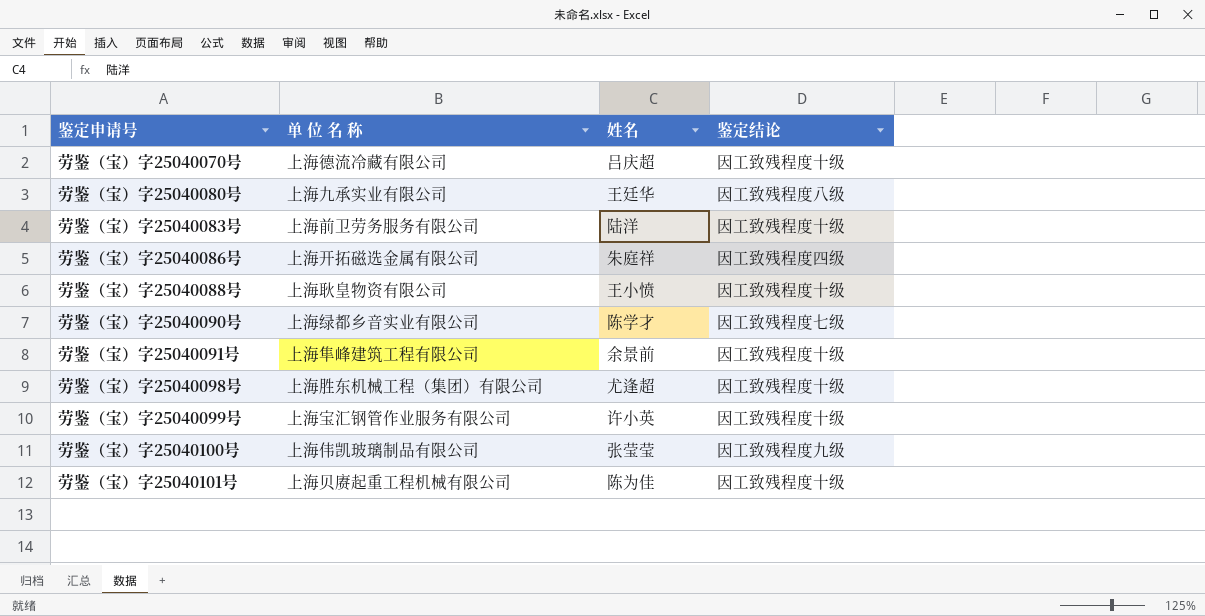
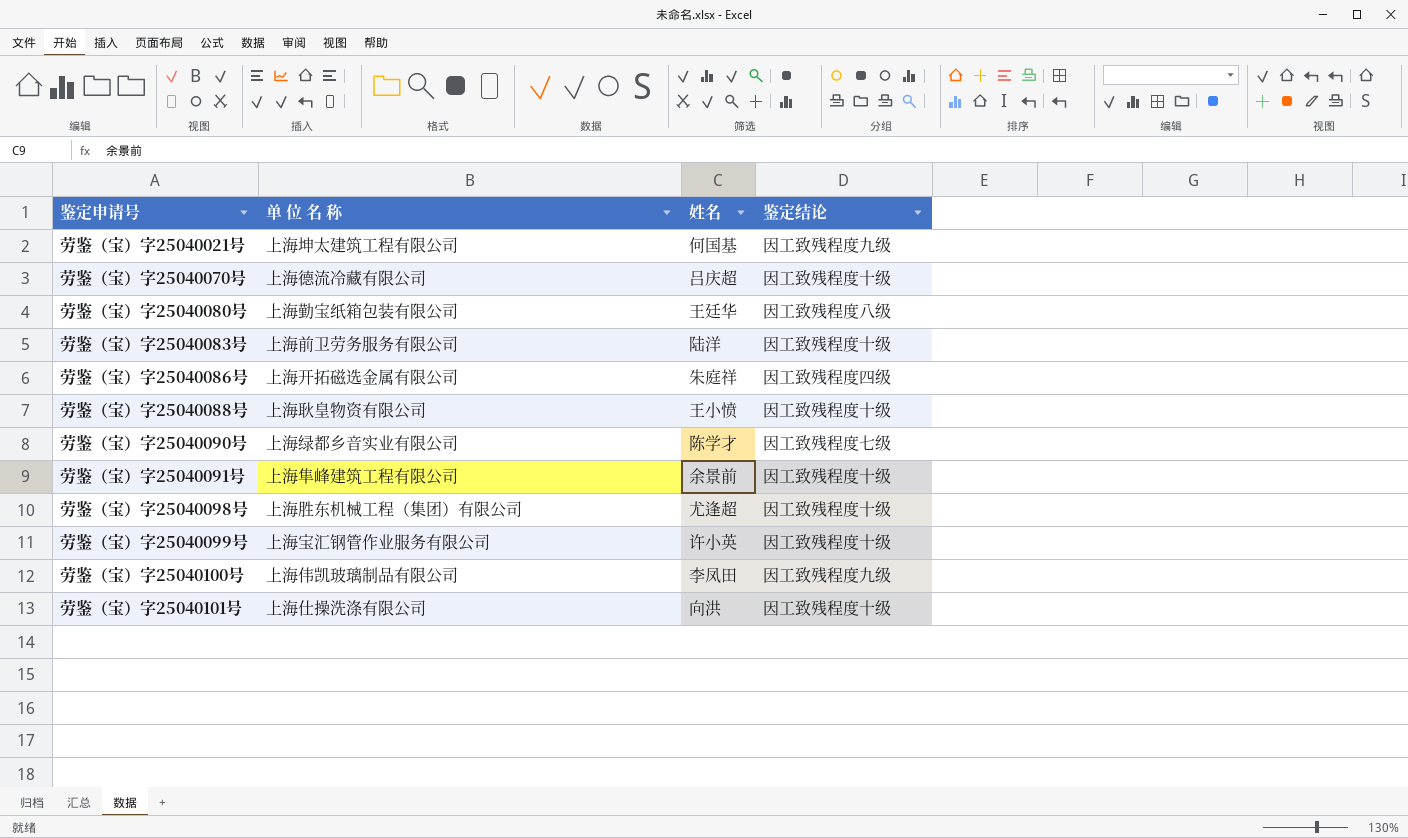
row 劳鉴（宝）字25040021号: none -> 上海坤太建筑工程有限公司 | 何国基 | 因工致残程度九级
劳鉴（宝）字25040080号 | 单 位 名 称: 上海九承实业有限公司 -> 上海勤宝纸箱包装有限公司
劳鉴（宝）字25040100号 | 姓名: 张莹莹 -> 李凤田
劳鉴（宝）字25040101号 | 单 位 名 称: 上海贝赓起重工程机械有限公司 -> 上海仕操洗涤有限公司
劳鉴（宝）字25040101号 | 姓名: 陈为佳 -> 向洪

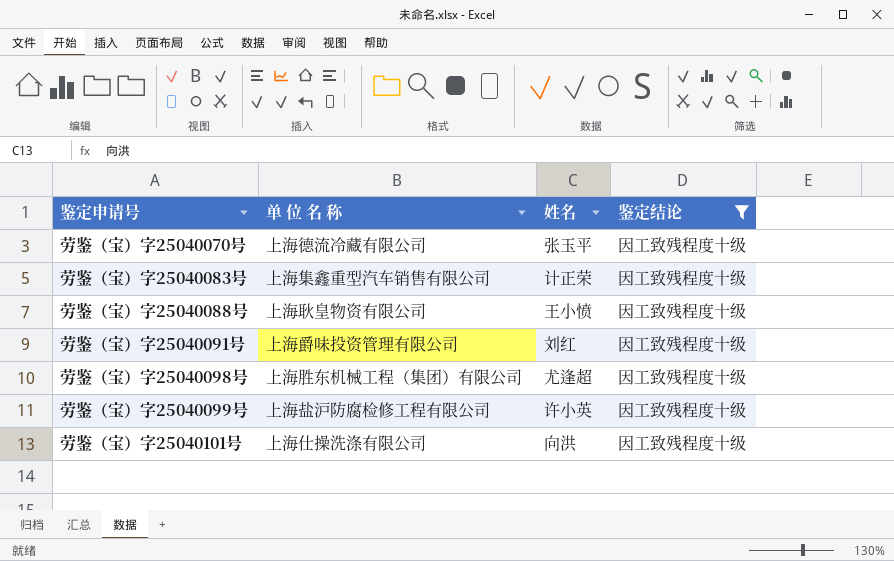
filter: none -> 鉴定结论 = 因工致残程度十级
劳鉴（宝）字25040070号 | 姓名: 吕庆超 -> 张玉平
劳鉴（宝）字25040083号 | 单 位 名 称: 上海前卫劳务服务有限公司 -> 上海集鑫重型汽车销售有限公司
劳鉴（宝）字25040083号 | 姓名: 陆洋 -> 计正荣
劳鉴（宝）字25040091号 | 单 位 名 称: 上海隼峰建筑工程有限公司 -> 上海爵味投资管理有限公司
劳鉴（宝）字25040091号 | 姓名: 余景前 -> 刘红
劳鉴（宝）字25040099号 | 单 位 名 称: 上海宝汇钢管作业服务有限公司 -> 上海盐沪防腐检修工程有限公司

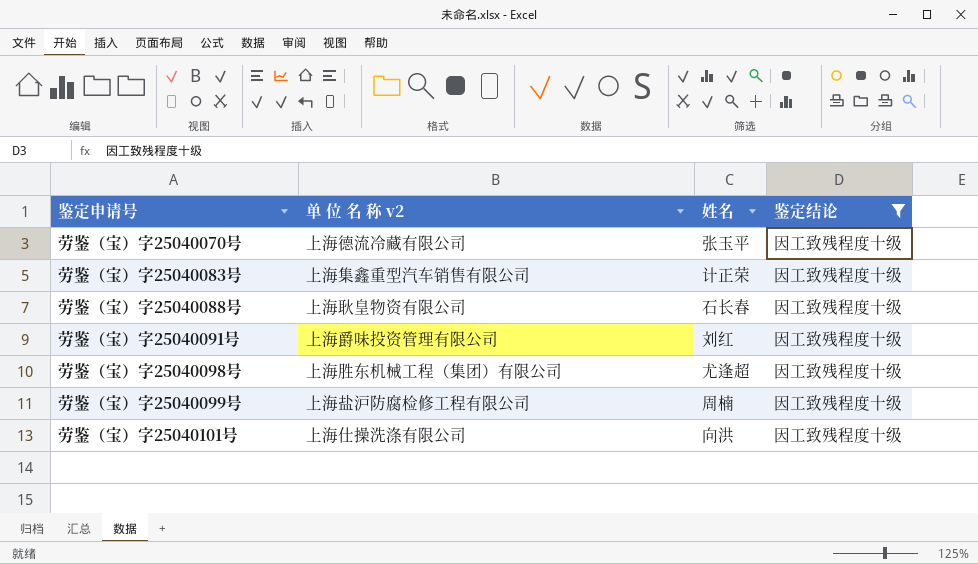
column name: 单 位 名 称 -> 单 位 名 称 v2
劳鉴（宝）字25040088号 | 姓名: 王小愤 -> 石长春
劳鉴（宝）字25040099号 | 姓名: 许小英 -> 周楠

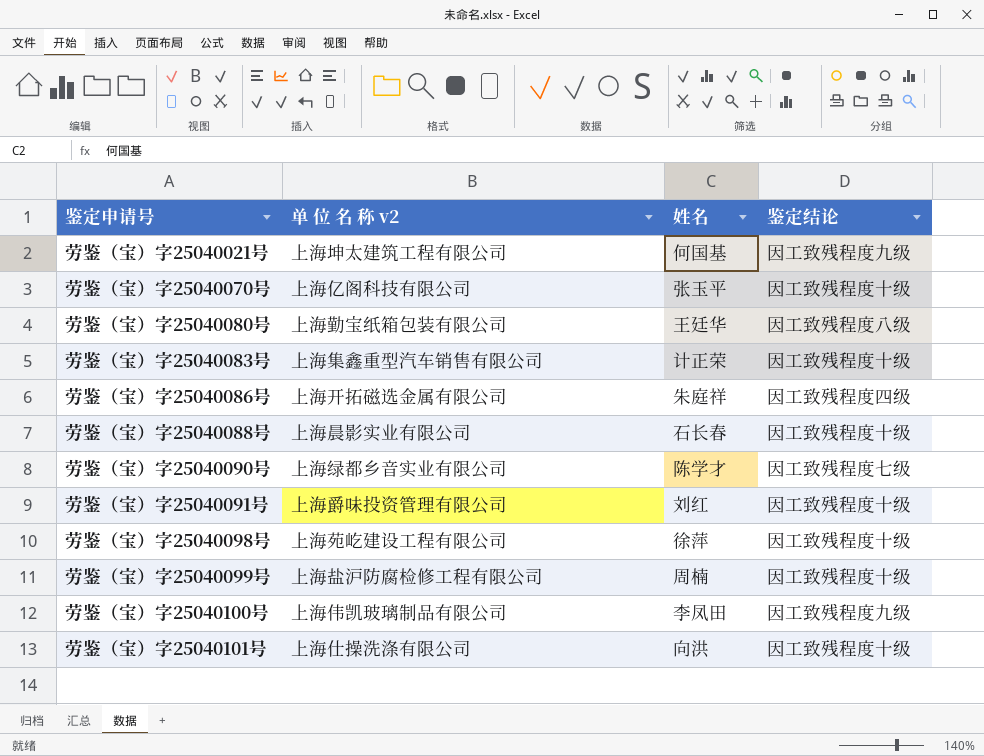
filter: 鉴定结论 = 因工致残程度十级 -> none
劳鉴（宝）字25040070号 | 单 位 名 称 v2: 上海德流冷藏有限公司 -> 上海亿阁科技有限公司
劳鉴（宝）字25040088号 | 单 位 名 称 v2: 上海耿皇物资有限公司 -> 上海晨影实业有限公司
劳鉴（宝）字25040098号 | 单 位 名 称 v2: 上海胜东机械工程（集团）有限公司 -> 上海苑屹建设工程有限公司
劳鉴（宝）字25040098号 | 姓名: 尤逢超 -> 徐萍

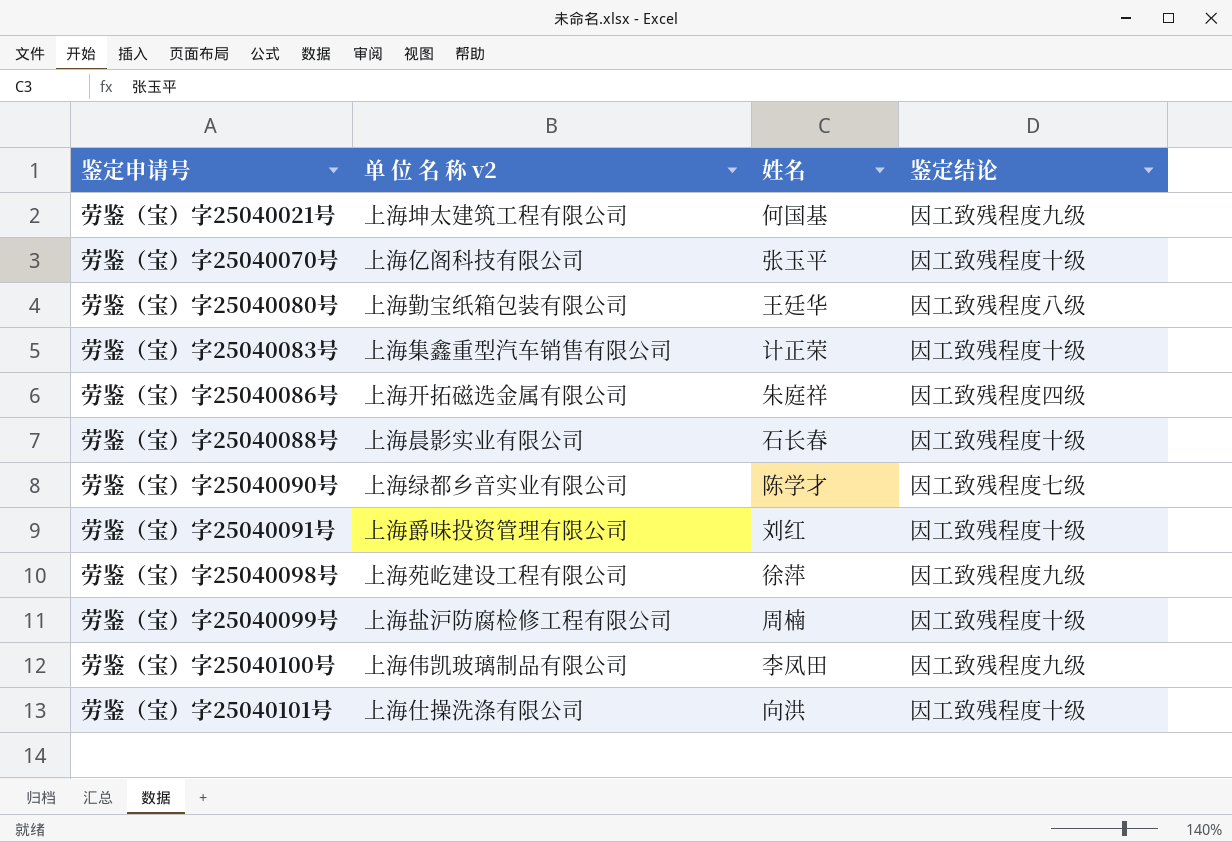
劳鉴（宝）字25040098号 | 鉴定结论: 因工致残程度十级 -> 因工致残程度九级

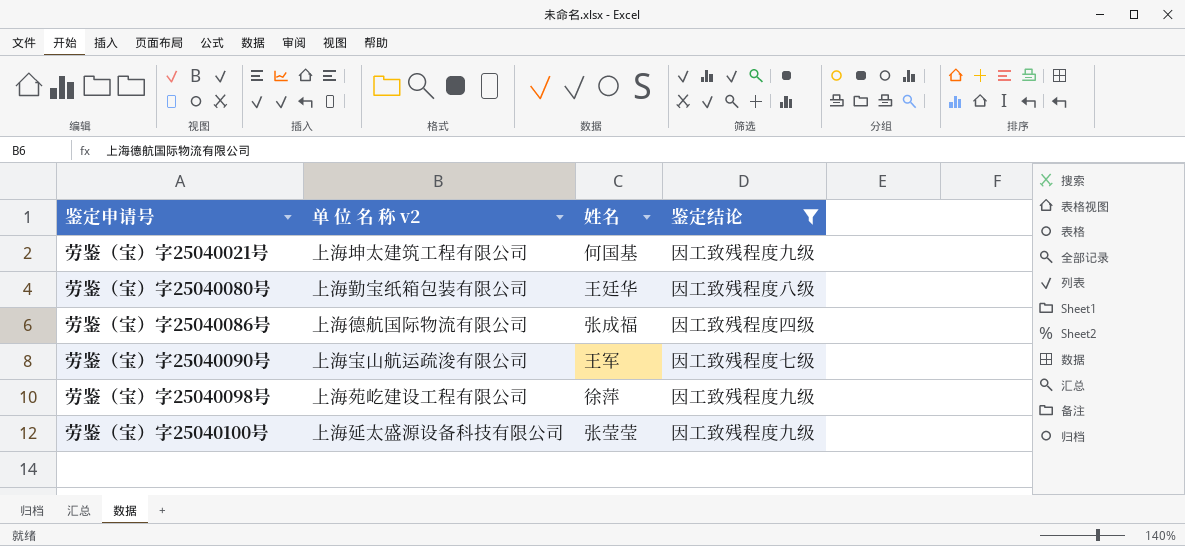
filter: none -> 鉴定结论 != 因工致残程度十级
劳鉴（宝）字25040086号 | 单 位 名 称 v2: 上海开拓磁选金属有限公司 -> 上海德航国际物流有限公司
劳鉴（宝）字25040086号 | 姓名: 朱庭祥 -> 张成福
劳鉴（宝）字25040090号 | 单 位 名 称 v2: 上海绿都乡音实业有限公司 -> 上海宝山航运疏浚有限公司
劳鉴（宝）字25040090号 | 姓名: 陈学才 -> 王军
劳鉴（宝）字25040100号 | 单 位 名 称 v2: 上海伟凯玻璃制品有限公司 -> 上海延太盛源设备科技有限公司
劳鉴（宝）字25040100号 | 姓名: 李凤田 -> 张莹莹

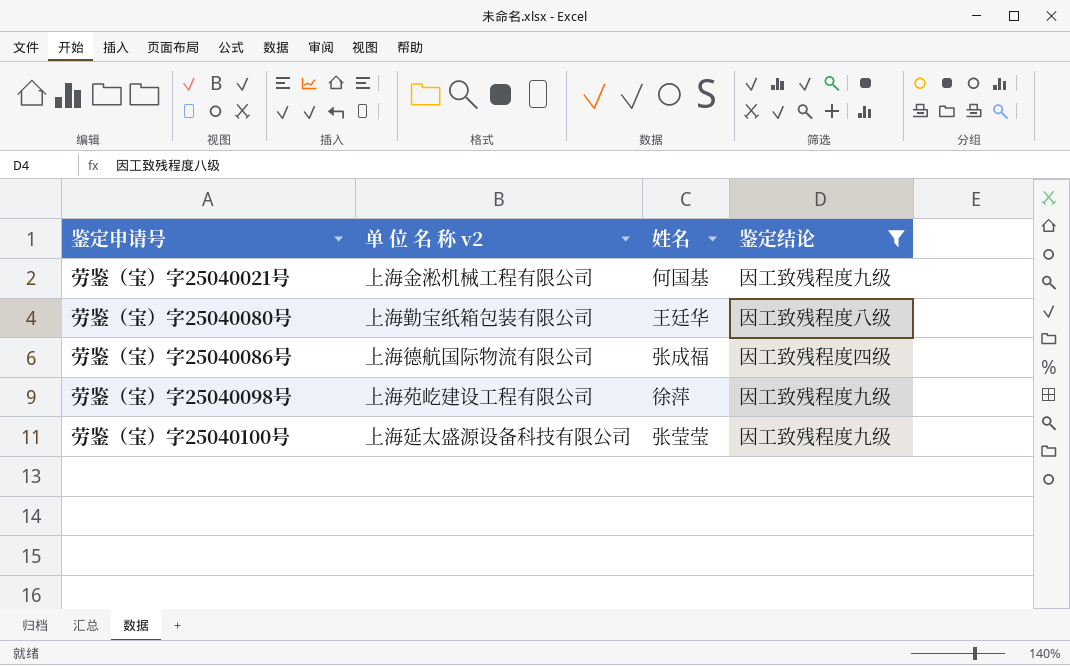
row 劳鉴（宝）字25040090号: 上海宝山航运疏浚有限公司 | 王军 | 因工致残程度七级 -> none
劳鉴（宝）字25040021号 | 单 位 名 称 v2: 上海坤太建筑工程有限公司 -> 上海金淞机械工程有限公司

